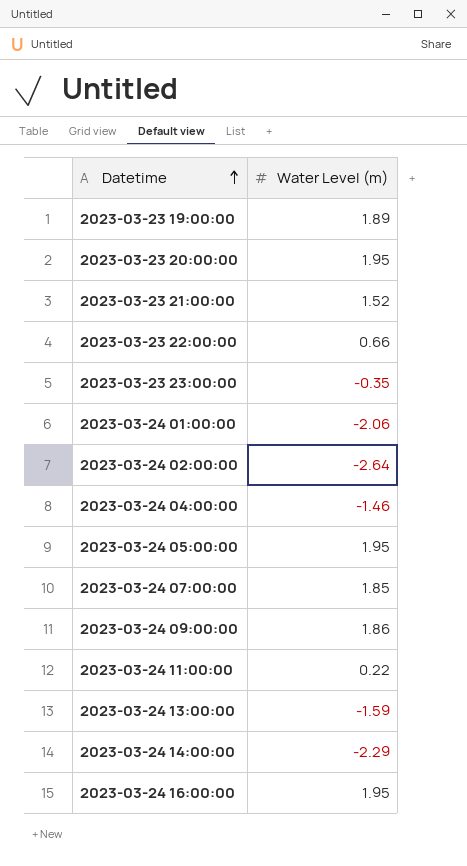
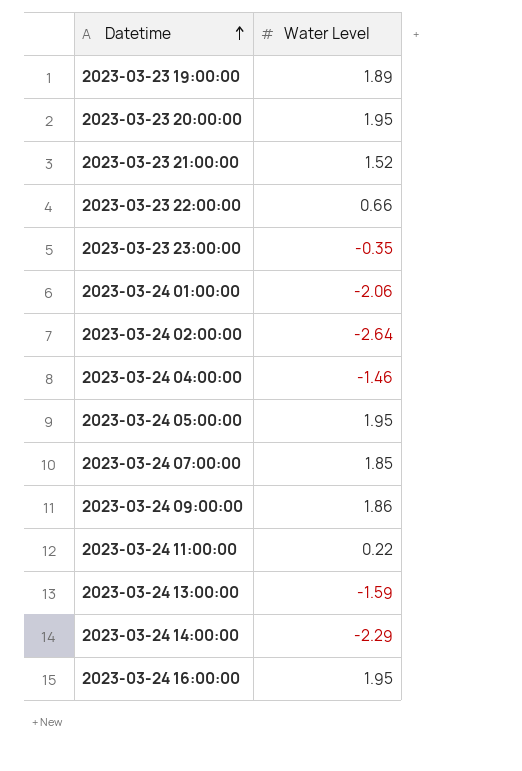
column name: Water Level (m) -> Water Level

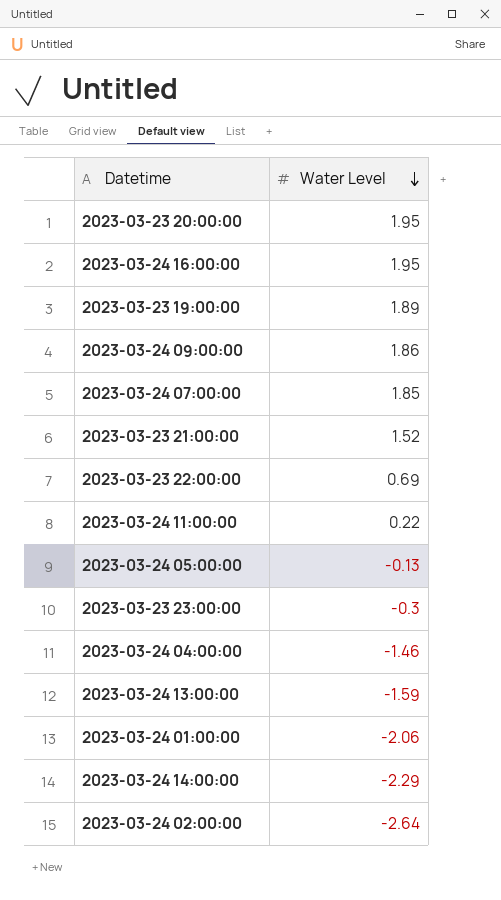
row order: Datetime ascending -> Water Level descending
2023-03-23 22:00:00 | Water Level: 0.66 -> 0.69
2023-03-24 05:00:00 | Water Level: 1.95 -> -0.13
2023-03-23 23:00:00 | Water Level: -0.35 -> -0.3

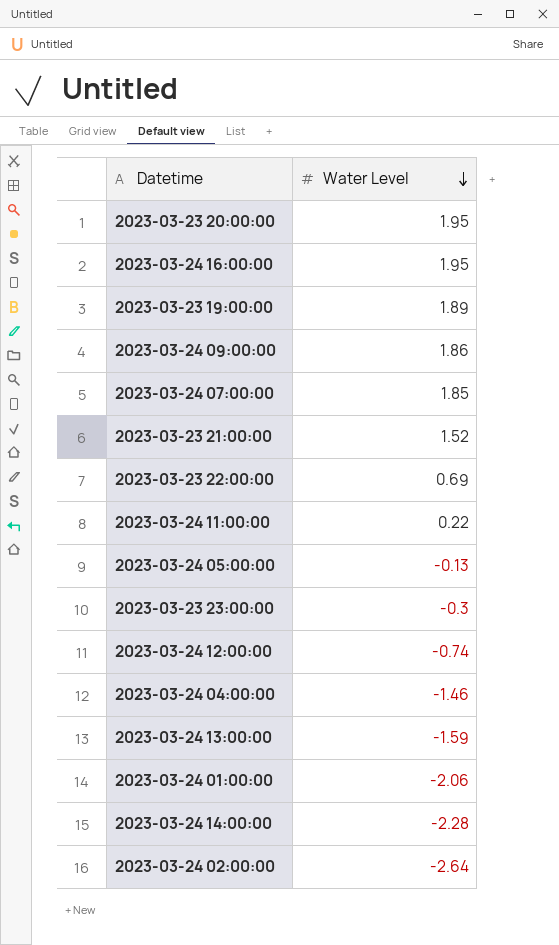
row 2023-03-24 12:00:00: none -> -0.74
2023-03-24 14:00:00 | Water Level: -2.29 -> -2.28

